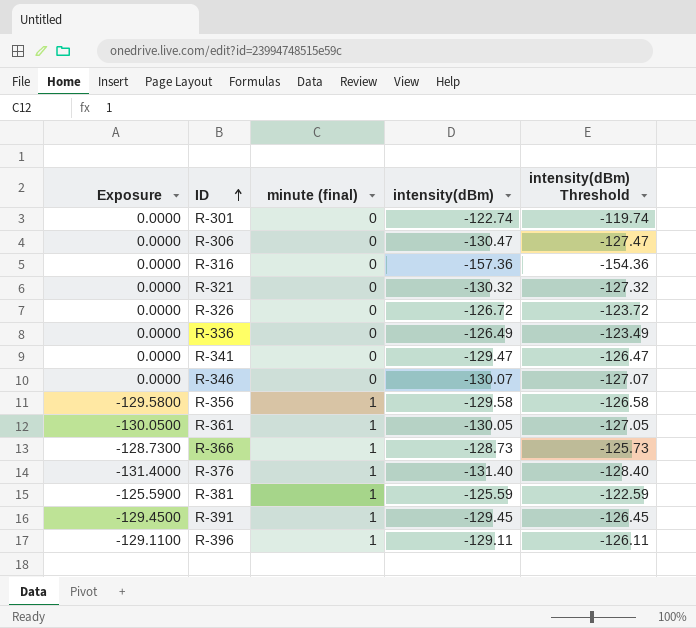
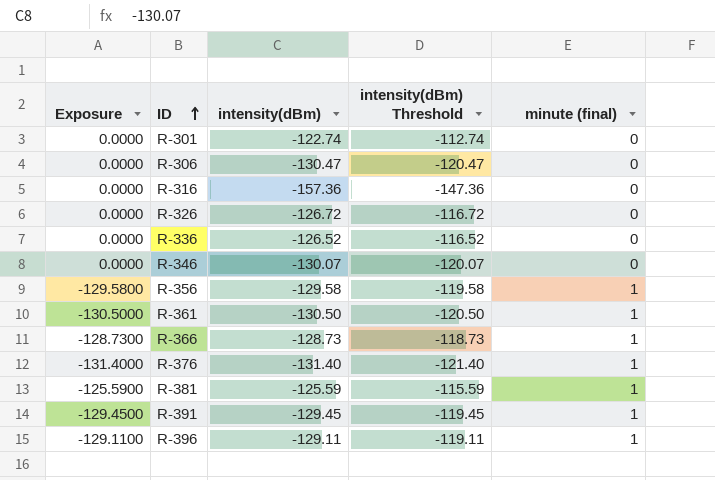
column intensity(dBm) Threshold | formula: [intensity(dBm)] + 3 -> [intensity(dBm)] + 10
column minute (final) | position: 3 -> 5
row R-321: 0.0000 | 0 | -130.32 | -127.32 -> none
row R-341: 0.0000 | 0 | -129.47 | -126.47 -> none
R-336 | intensity(dBm): -126.49 -> -126.52
R-361 | Exposure: -130.0500 -> -130.5000
R-361 | intensity(dBm): -130.05 -> -130.50

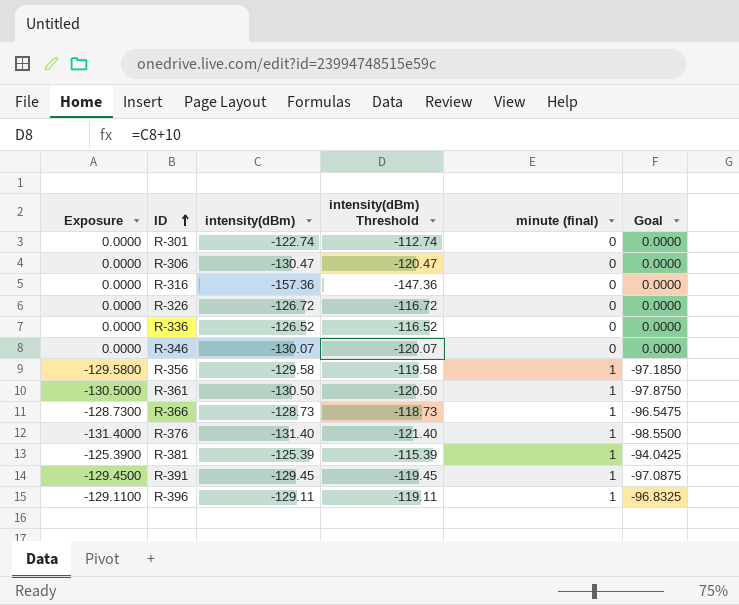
column Goal | formula: none -> [Exposure] * 0.75
R-381 | Exposure: -125.5900 -> -125.3900
R-381 | intensity(dBm): -125.59 -> -125.39
R-381 | intensity(dBm) Threshold: -115.59 -> -115.39

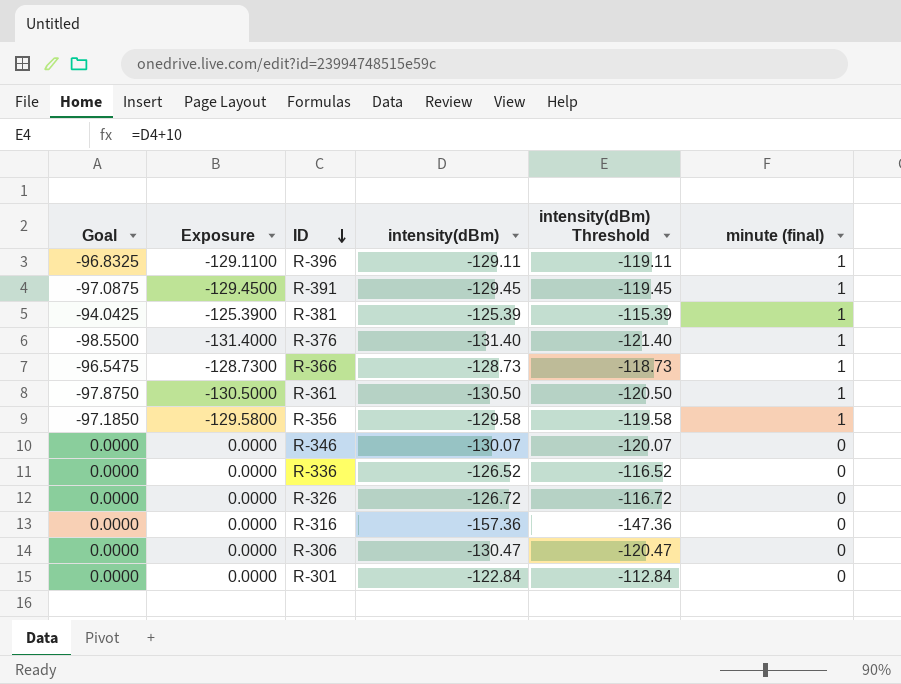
row order: ID ascending -> ID descending
column Goal | position: 6 -> 1
R-301 | intensity(dBm): -122.74 -> -122.84
R-301 | intensity(dBm) Threshold: -112.74 -> -112.84

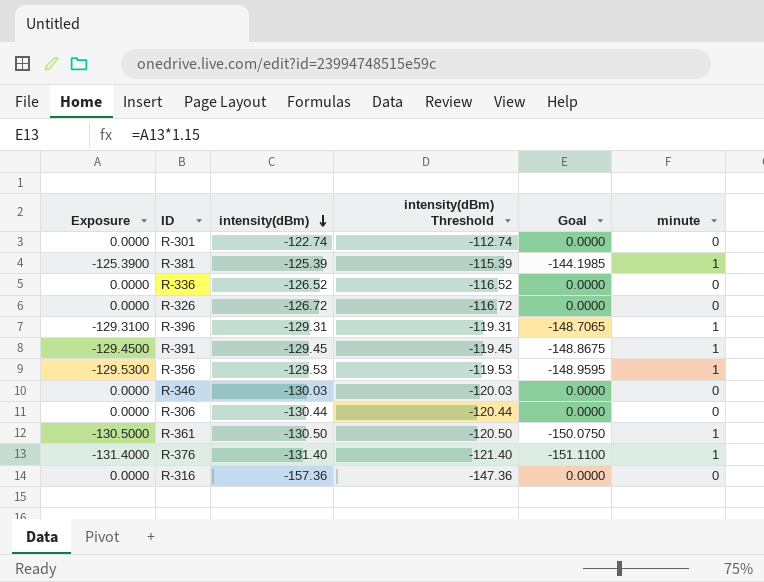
row order: ID descending -> intensity(dBm) descending
column Goal | formula: [Exposure] * 0.75 -> [Exposure] * 1.15
column Goal | position: 1 -> 5
column name: minute (final) -> minute
row R-366: -96.5475 | -128.7300 | -128.73 | -118.73 | 1 -> none
R-301 | intensity(dBm): -122.84 -> -122.74
R-301 | intensity(dBm) Threshold: -112.84 -> -112.74
R-396 | Exposure: -129.1100 -> -129.3100
R-396 | intensity(dBm): -129.11 -> -129.31
R-396 | intensity(dBm) Threshold: -119.11 -> -119.31
R-356 | Exposure: -129.5800 -> -129.5300
R-356 | intensity(dBm): -129.58 -> -129.53
R-356 | intensity(dBm) Threshold: -119.58 -> -119.53
R-346 | intensity(dBm): -130.07 -> -130.03
R-346 | intensity(dBm) Threshold: -120.07 -> -120.03
R-306 | intensity(dBm): -130.47 -> -130.44
R-306 | intensity(dBm) Threshold: -120.47 -> -120.44

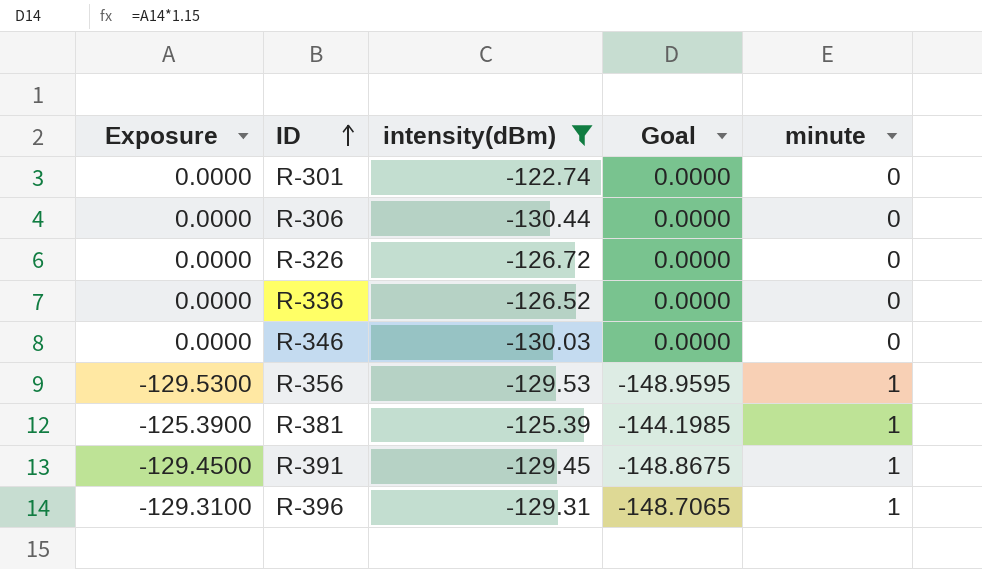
filter: none -> intensity(dBm) >= -130.44
row order: intensity(dBm) descending -> ID ascending
column intensity(dBm) Threshold | formula: [intensity(dBm)] + 10 -> none

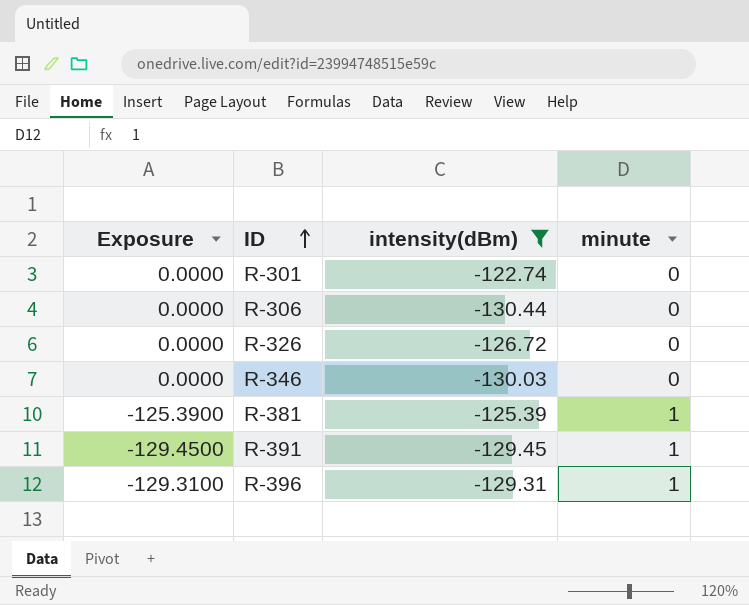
column Goal | formula: [Exposure] * 1.15 -> none
row R-336: 0.0000 | -126.52 | 0.0000 | 0 -> none
row R-356: -129.5300 | -129.53 | -148.9595 | 1 -> none

